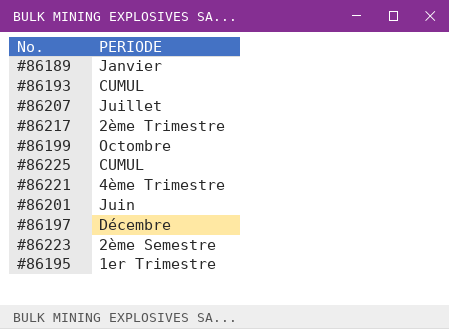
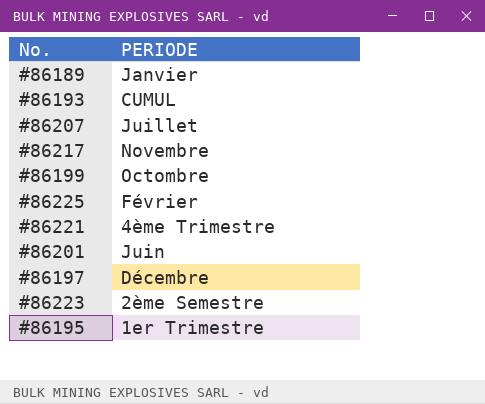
#86217 | PERIODE: 2ème Trimestre -> Novembre
#86225 | PERIODE: CUMUL -> Février

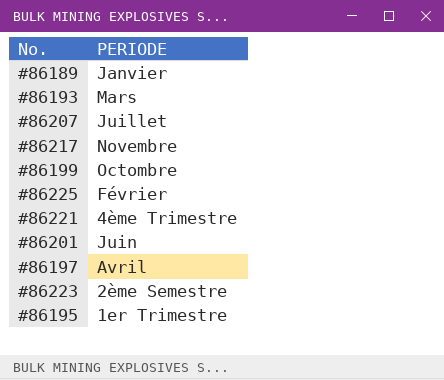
#86193 | PERIODE: CUMUL -> Mars
#86197 | PERIODE: Décembre -> Avril

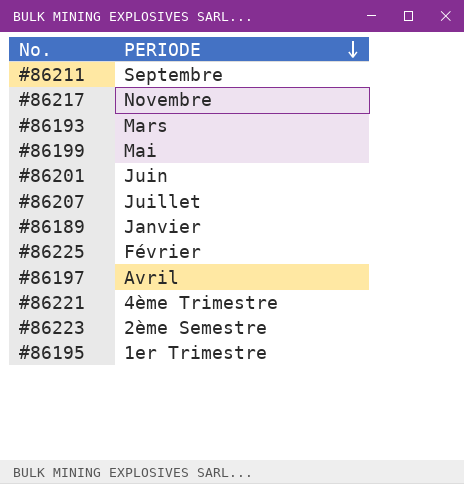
row order: none -> PERIODE descending
row #86211: none -> Septembre
#86199 | PERIODE: Octombre -> Mai

